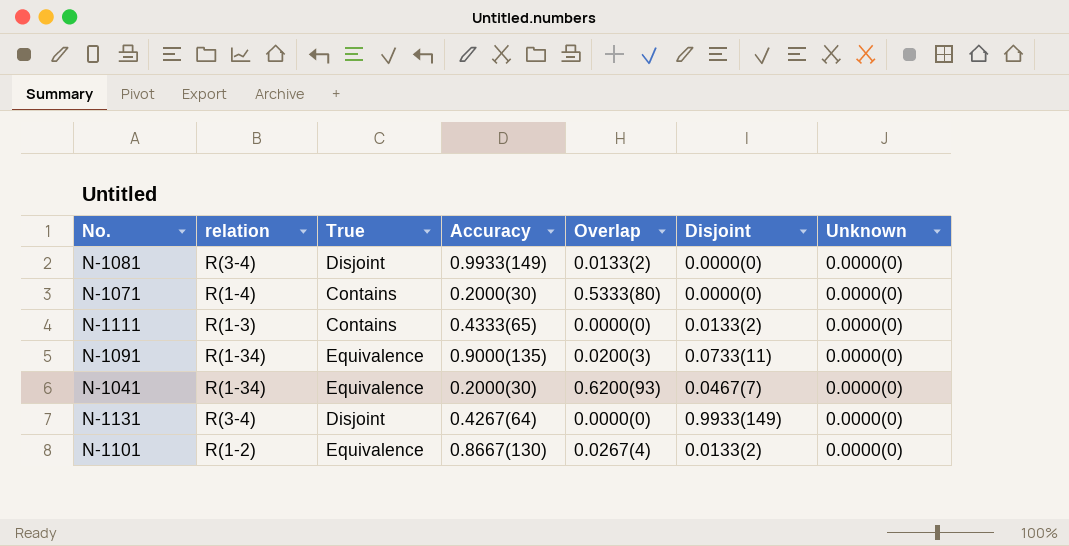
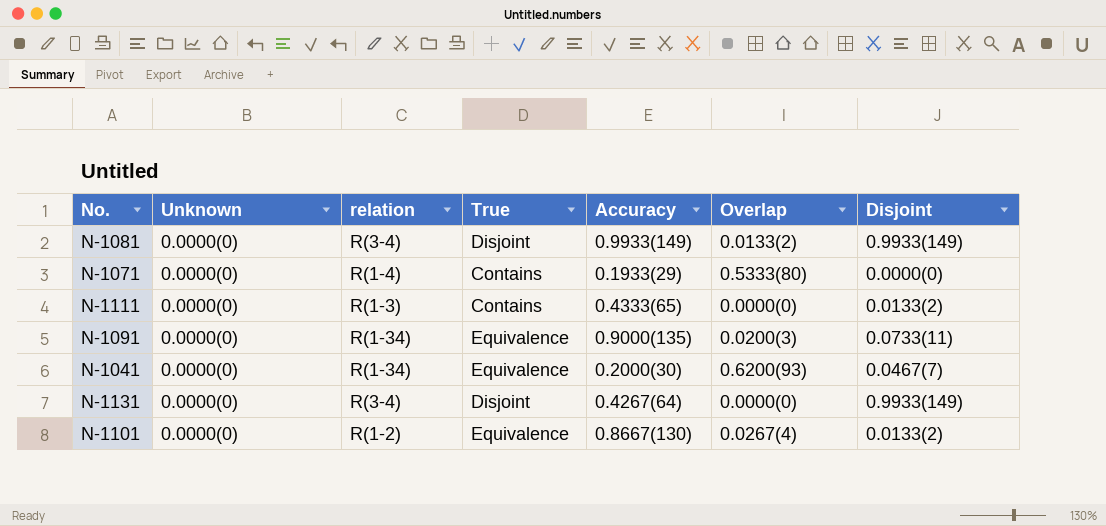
column Unknown | position: 7 -> 2
N-1081 | Disjoint: 0.0000(0) -> 0.9933(149)
N-1071 | Accuracy: 0.2000(30) -> 0.1933(29)

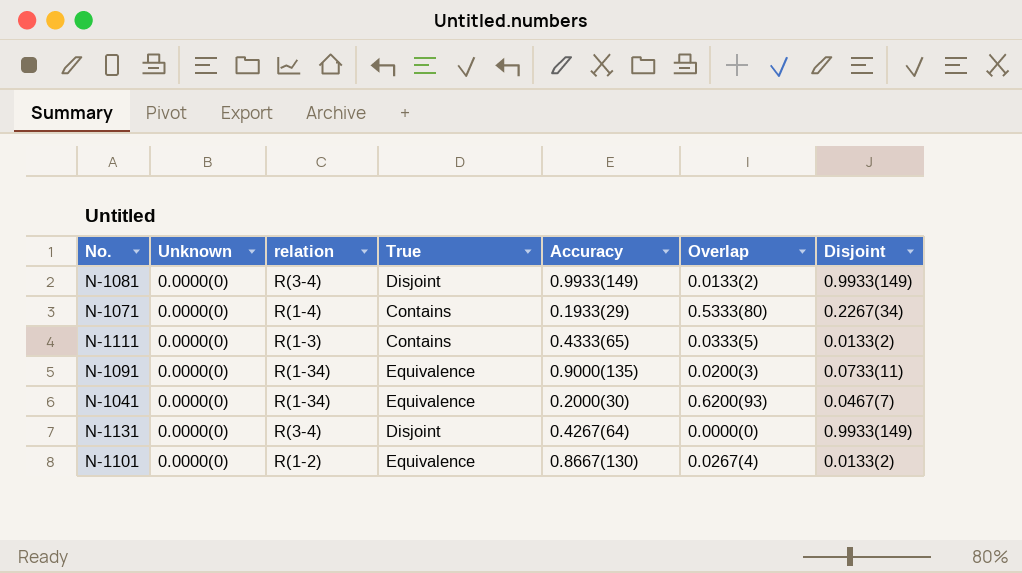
N-1071 | Disjoint: 0.0000(0) -> 0.2267(34)
N-1111 | Overlap: 0.0000(0) -> 0.0333(5)

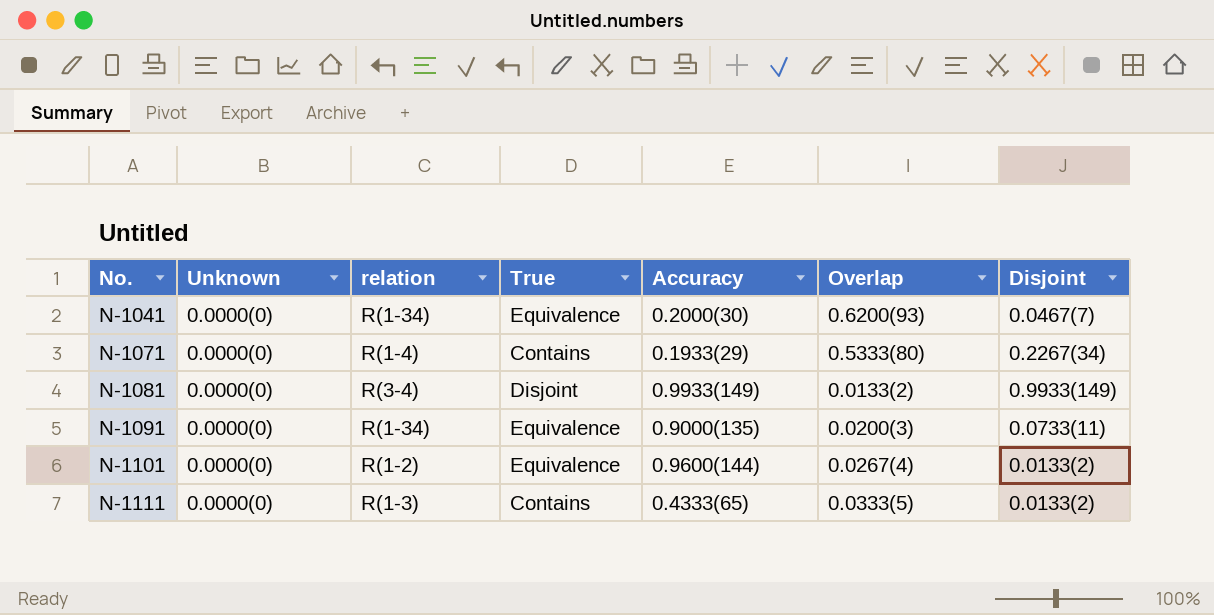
row order: none -> No. ascending
row N-1131: 0.0000(0) | R(3-4) | Disjoint | 0.4267(64) | 0.0000(0) | 0.9933(149) -> none
N-1101 | Accuracy: 0.8667(130) -> 0.9600(144)

